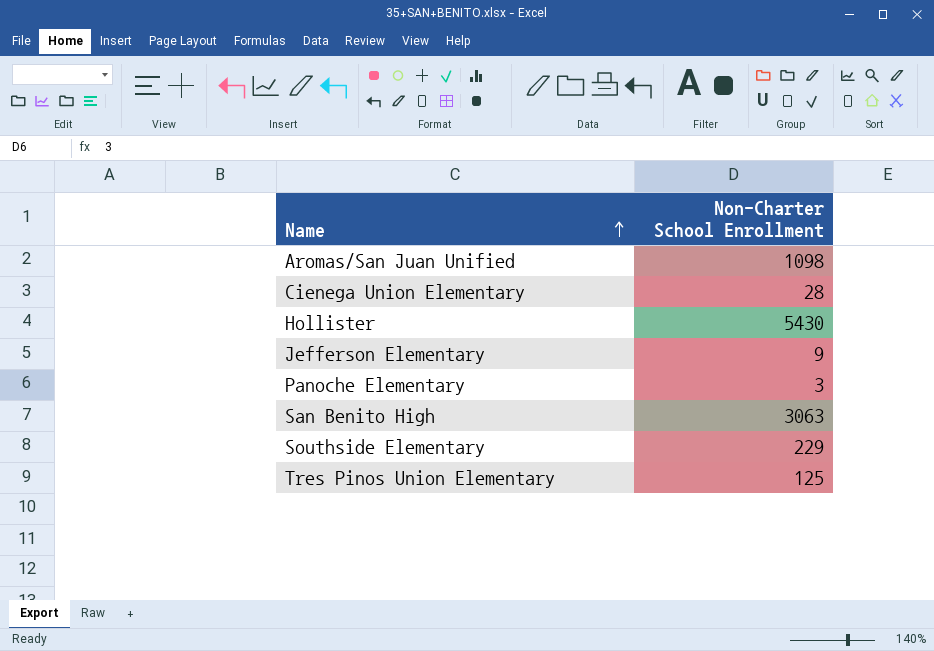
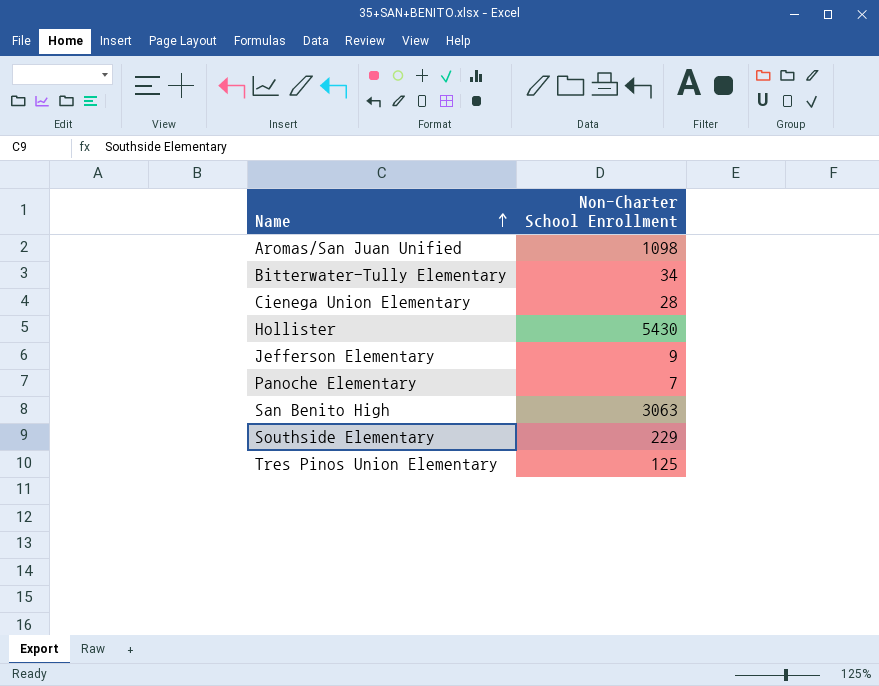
row Bitterwater-Tully Elementary: none -> 34
Panoche Elementary | Non-Charter School Enrollment: 3 -> 7

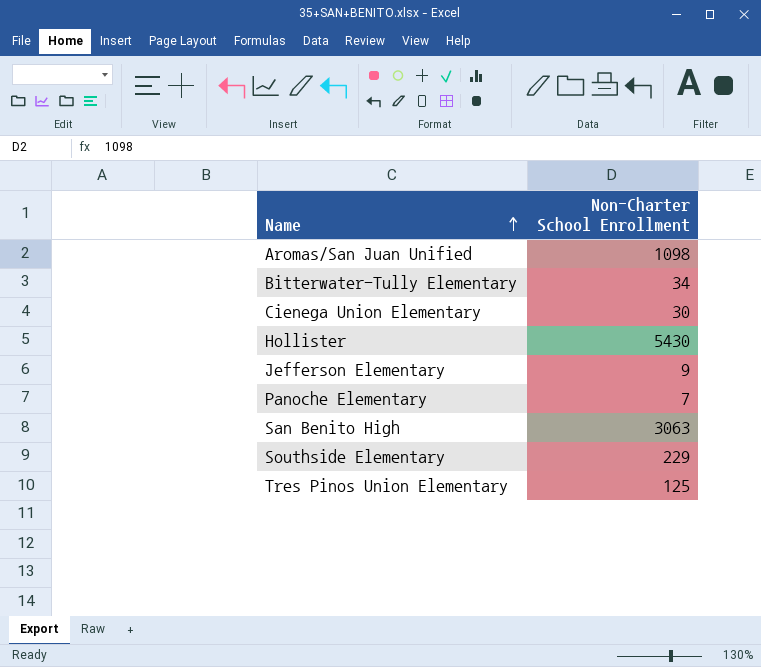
Cienega Union Elementary | Non-Charter School Enrollment: 28 -> 30

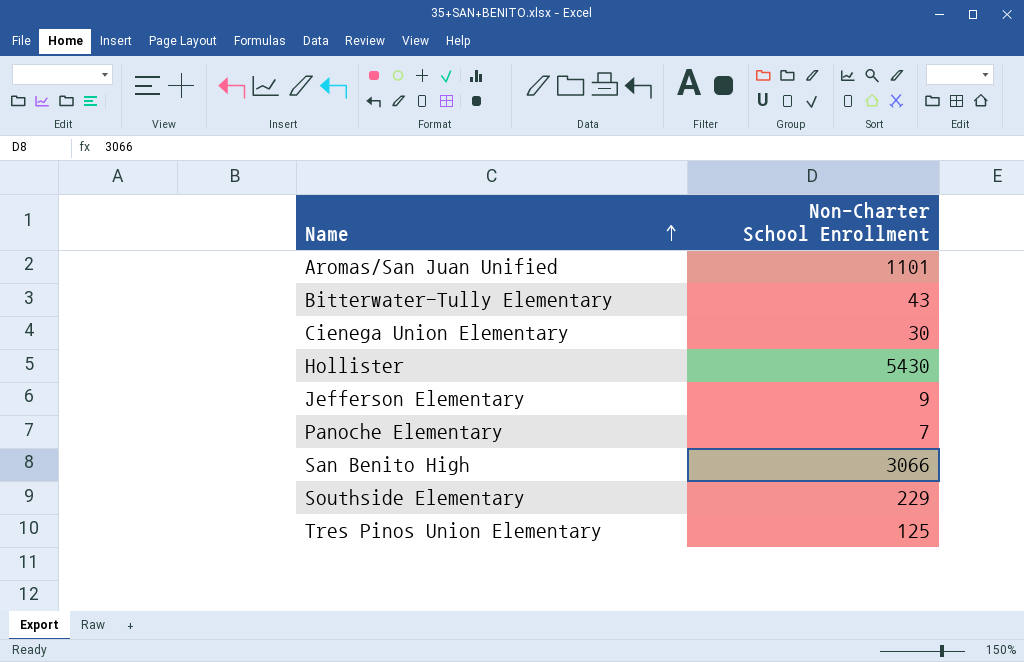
Aromas/San Juan Unified | Non-Charter School Enrollment: 1098 -> 1101
Bitterwater-Tully Elementary | Non-Charter School Enrollment: 34 -> 43
San Benito High | Non-Charter School Enrollment: 3063 -> 3066

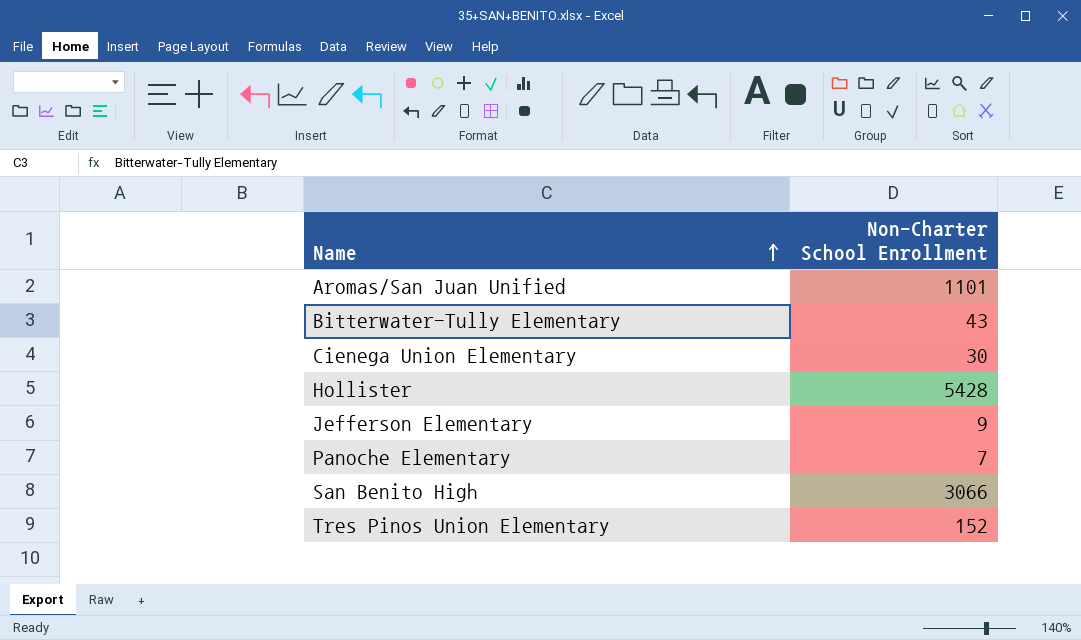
row Southside Elementary: 229 -> none
Hollister | Non-Charter School Enrollment: 5430 -> 5428
Tres Pinos Union Elementary | Non-Charter School Enrollment: 125 -> 152

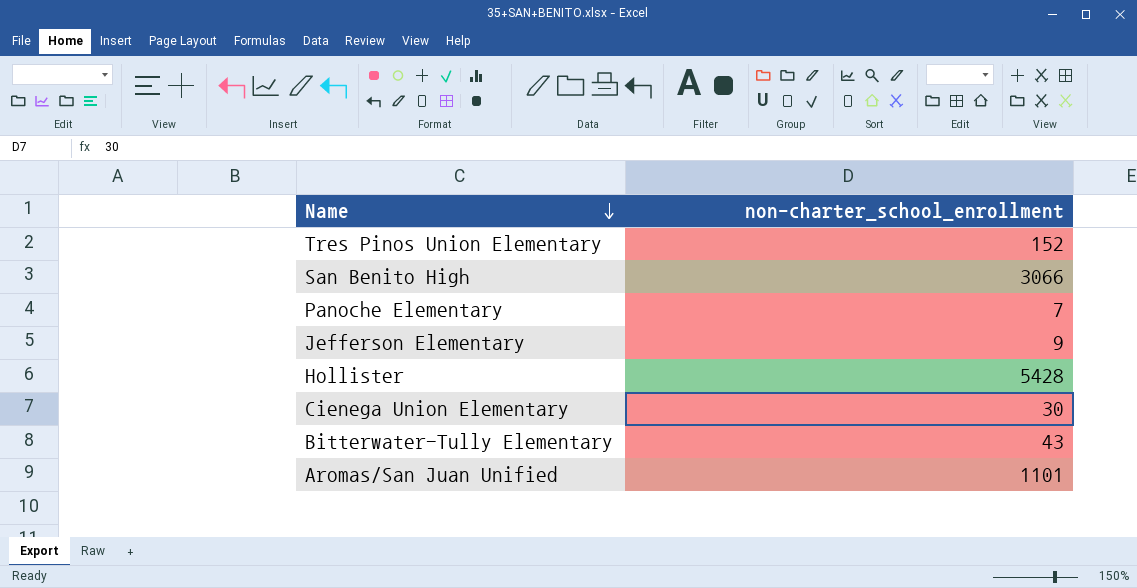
row order: Name ascending -> Name descending
column name: Non-Charter School Enrollment -> non-charter_school_enrollment

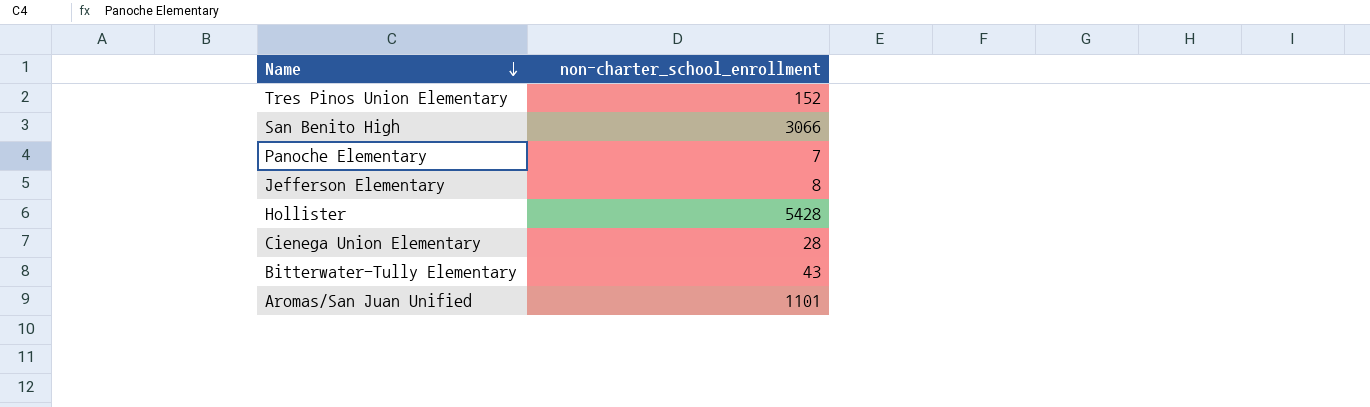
Jefferson Elementary | non-charter_school_enrollment: 9 -> 8
Cienega Union Elementary | non-charter_school_enrollment: 30 -> 28

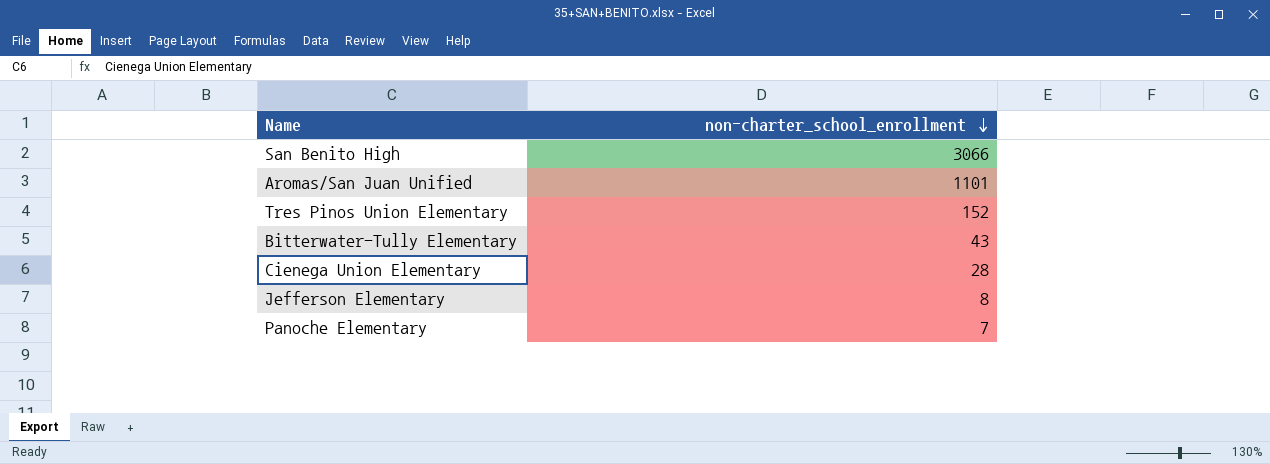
row order: Name descending -> non-charter_school_enrollment descending
row Hollister: 5428 -> none

